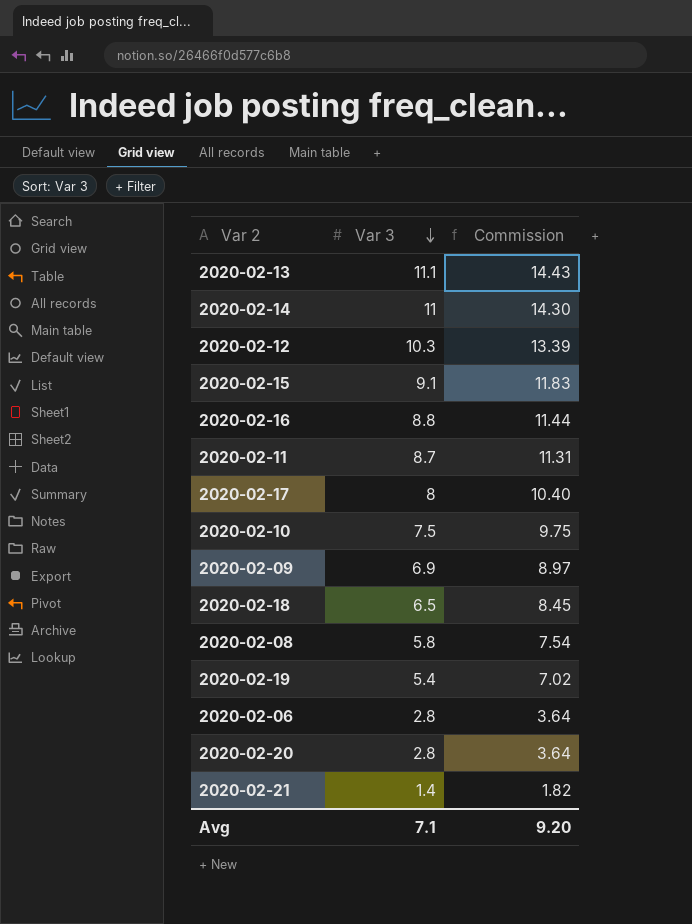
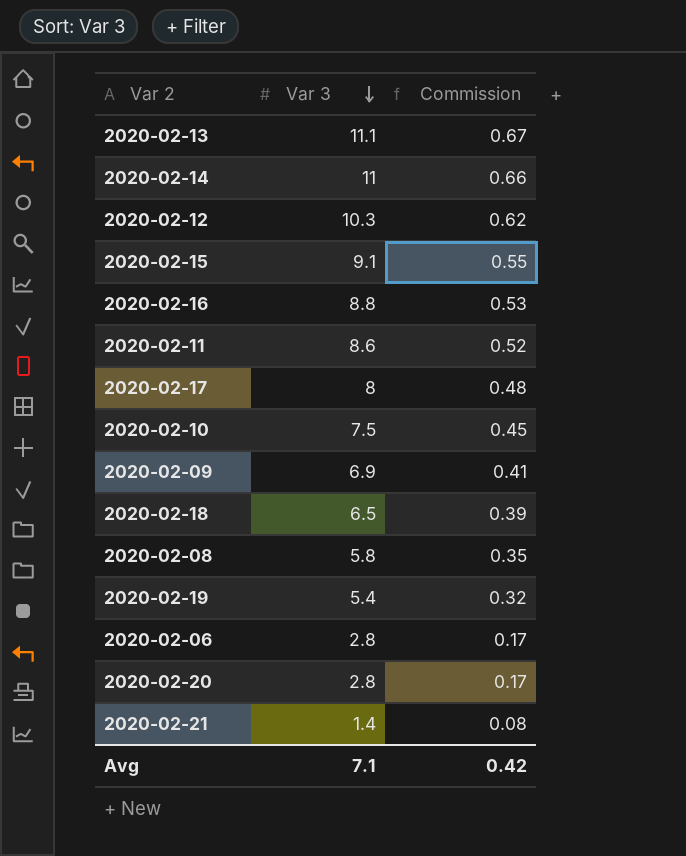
column Commission | formula: [Var 3] * 1.3 -> [Var 3] * 0.06
2020-02-11 | Var 3: 8.7 -> 8.6
Avg | Commission: 9.20 -> 0.42

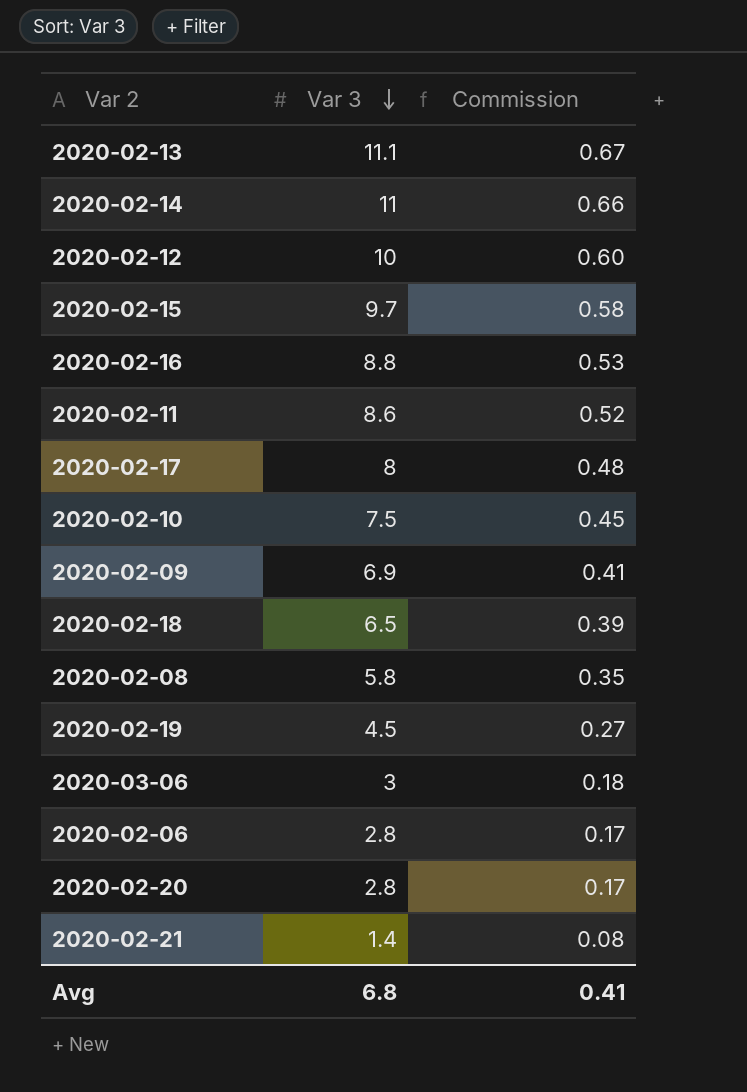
2020-02-12 | Var 3: 10.3 -> 10
2020-02-12 | Commission: 0.62 -> 0.60
2020-02-15 | Var 3: 9.1 -> 9.7
2020-02-15 | Commission: 0.55 -> 0.58
2020-02-19 | Var 3: 5.4 -> 4.5
2020-02-19 | Commission: 0.32 -> 0.27
row 2020-03-06: none -> 3 | 0.18
Avg | Var 3: 7.1 -> 6.8
Avg | Commission: 0.42 -> 0.41

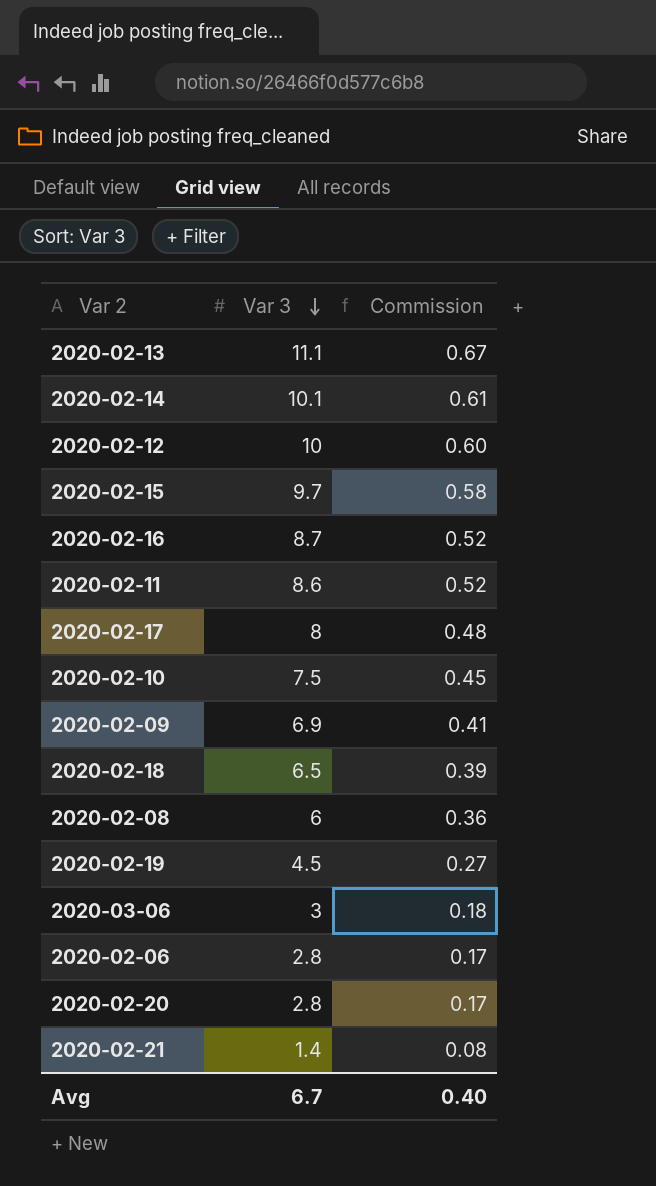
2020-02-14 | Var 3: 11 -> 10.1
2020-02-14 | Commission: 0.66 -> 0.61
2020-02-16 | Var 3: 8.8 -> 8.7
2020-02-16 | Commission: 0.53 -> 0.52
2020-02-08 | Var 3: 5.8 -> 6
2020-02-08 | Commission: 0.35 -> 0.36
Avg | Var 3: 6.8 -> 6.7
Avg | Commission: 0.41 -> 0.40

